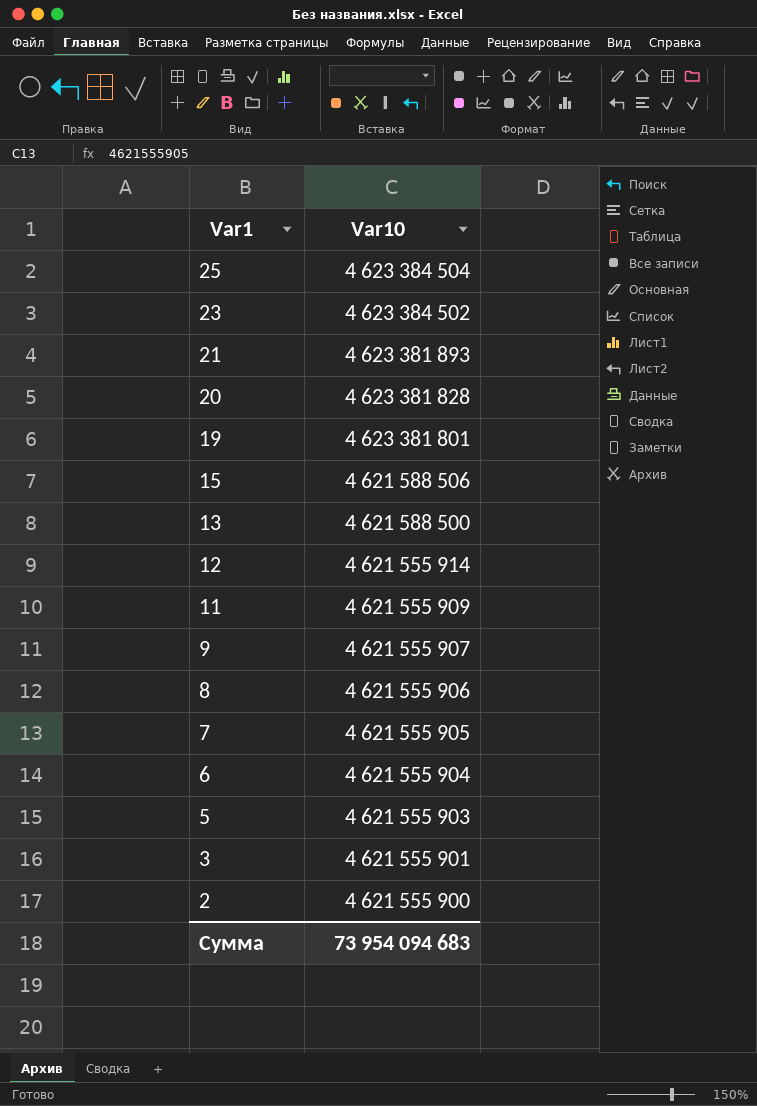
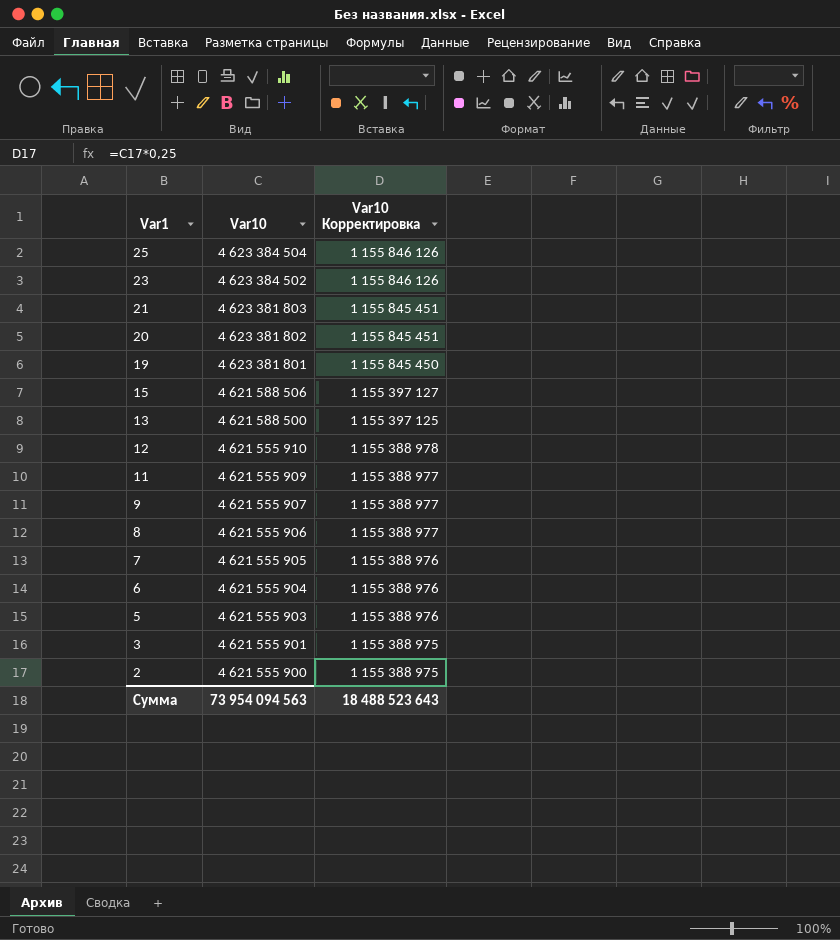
column Var10 Корректировка | formula: none -> [Var10] * 0,25
21 | Var10: 4 623 381 893 -> 4 623 381 803
20 | Var10: 4 623 381 828 -> 4 623 381 802
12 | Var10: 4 621 555 914 -> 4 621 555 910
Сумма | Var10: 73 954 094 683 -> 73 954 094 563

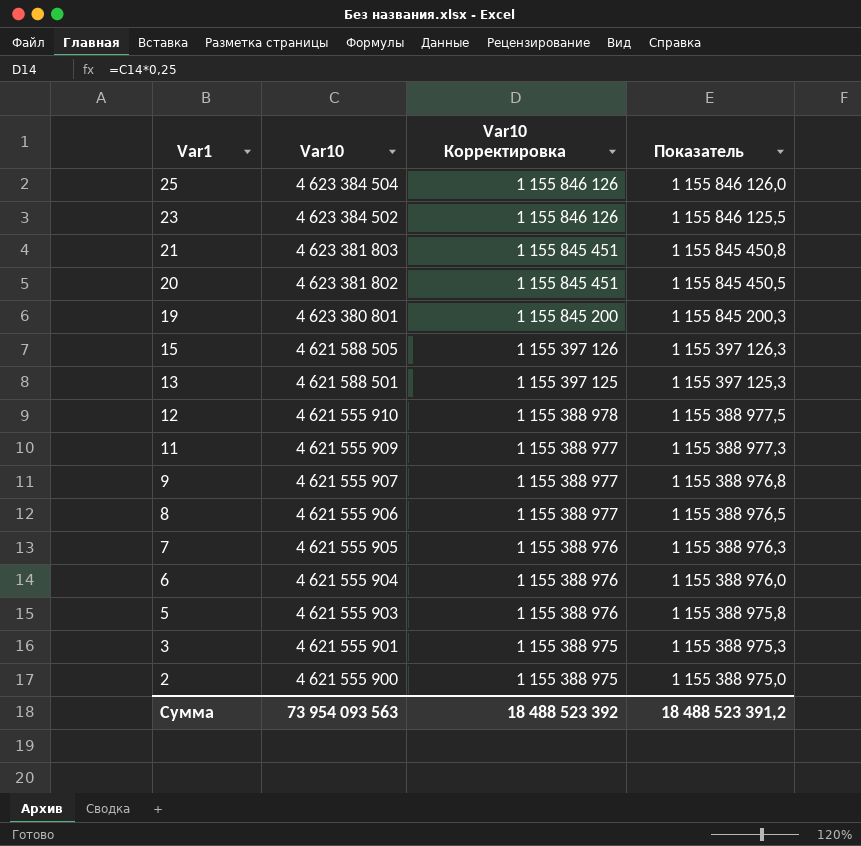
column Показатель | formula: none -> [Var10] * 0,25
19 | Var10: 4 623 381 801 -> 4 623 380 801
19 | Var10 Корректировка: 1 155 845 450 -> 1 155 845 200
15 | Var10: 4 621 588 506 -> 4 621 588 505
15 | Var10 Корректировка: 1 155 397 127 -> 1 155 397 126
13 | Var10: 4 621 588 500 -> 4 621 588 501
Сумма | Var10: 73 954 094 563 -> 73 954 093 563
Сумма | Var10 Корректировка: 18 488 523 643 -> 18 488 523 392

